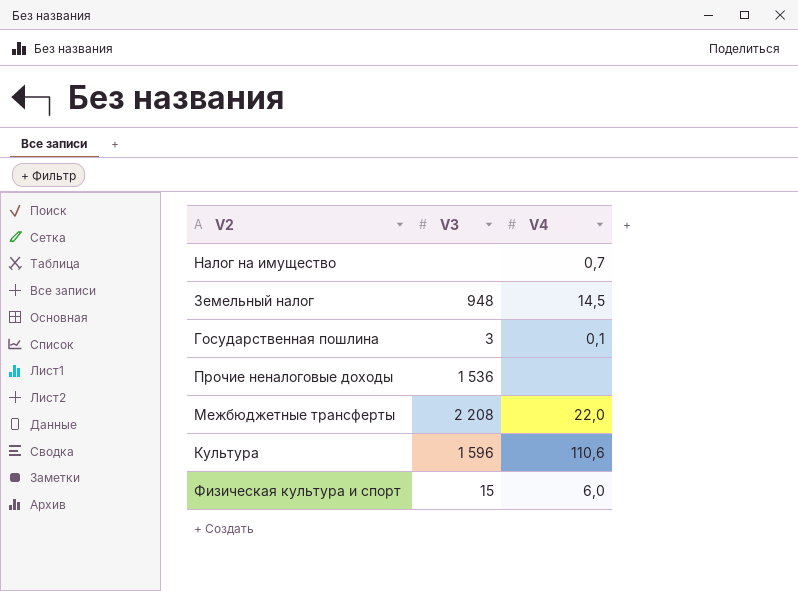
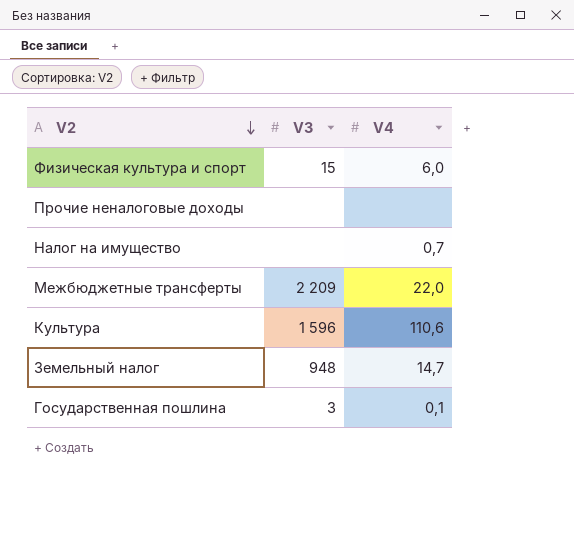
row order: none -> V2 descending
Прочие неналоговые доходы | V3: 1 536 -> none
Межбюджетные трансферты | V3: 2 208 -> 2 209
Земельный налог | V4: 14,5 -> 14,7

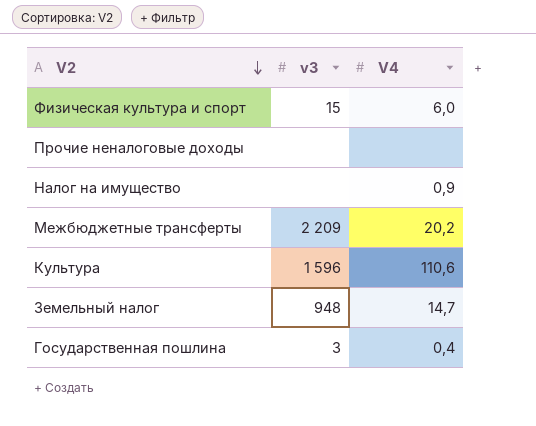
column name: V3 -> v3
Налог на имущество | V4: 0,7 -> 0,9
Межбюджетные трансферты | V4: 22,0 -> 20,2
Государственная пошлина | V4: 0,1 -> 0,4

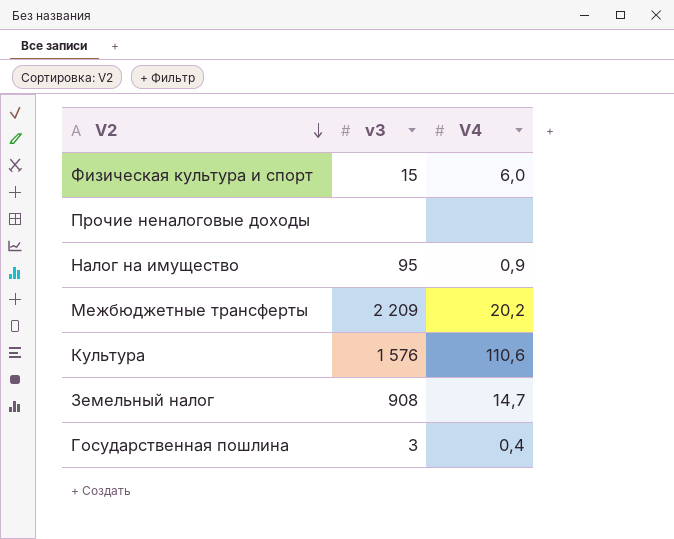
Налог на имущество | v3: none -> 95
Культура | v3: 1 596 -> 1 576
Земельный налог | v3: 948 -> 908

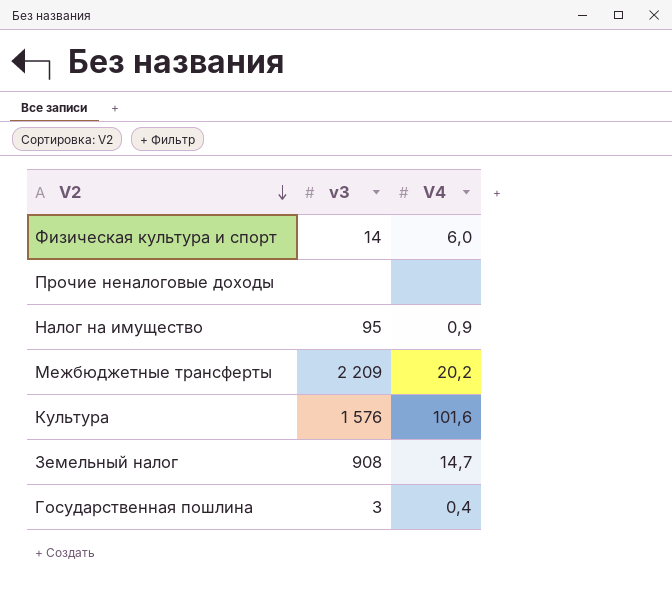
Физическая культура и спорт | v3: 15 -> 14
Культура | V4: 110,6 -> 101,6

